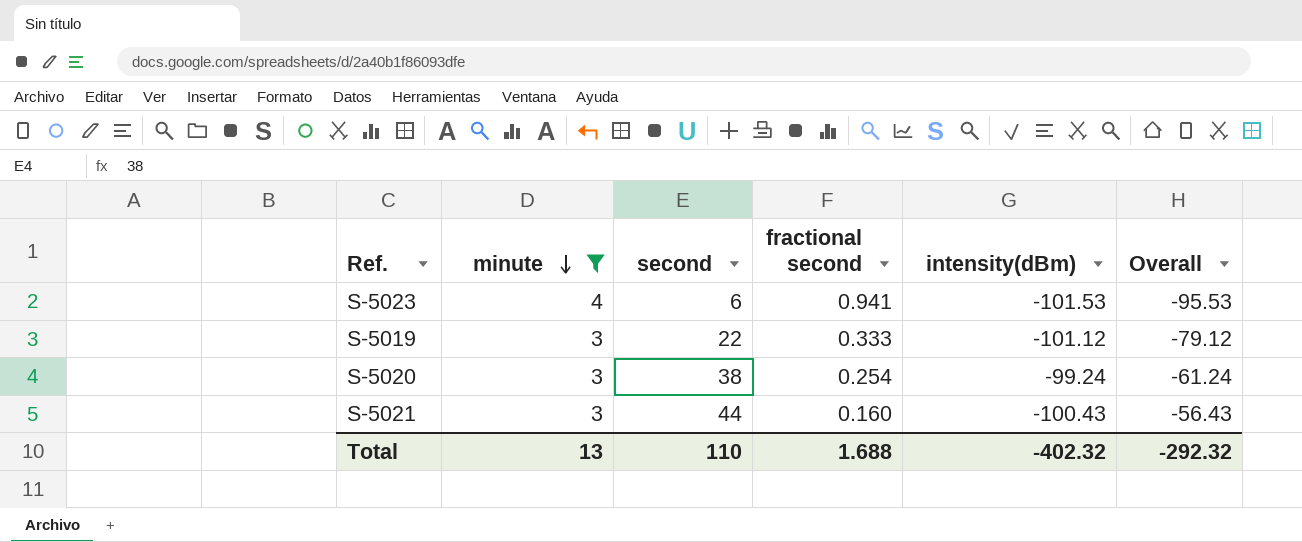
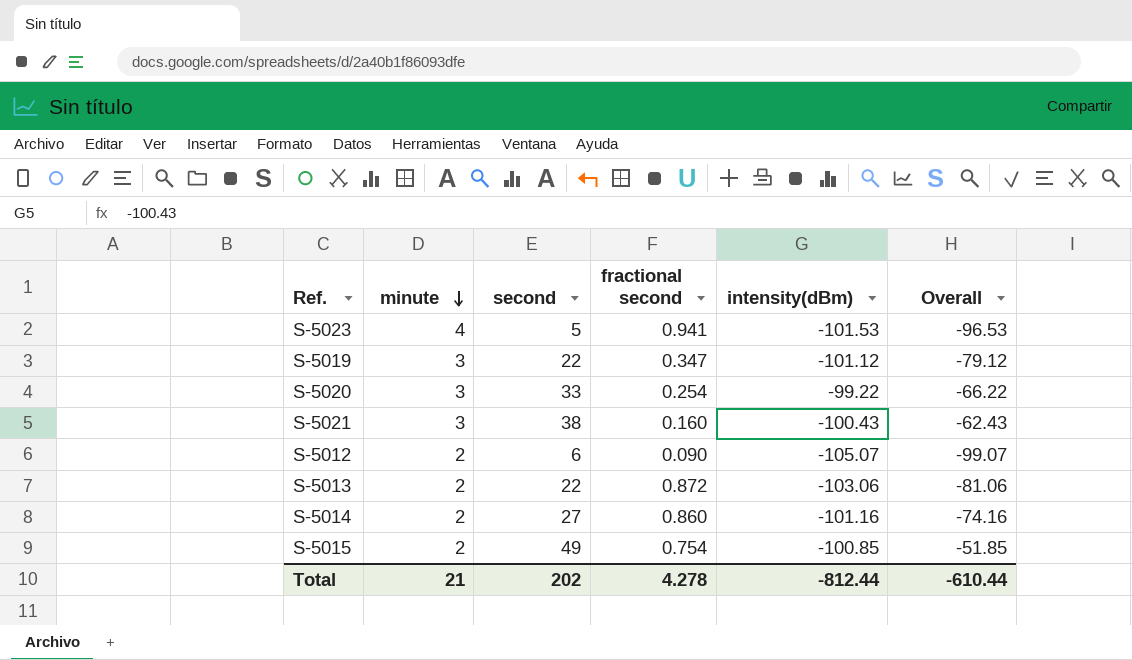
filter: minute != 2 -> none
S-5023 | second: 6 -> 5
S-5023 | Overall: -95.53 -> -96.53
S-5019 | fractional second: 0.333 -> 0.347
S-5020 | second: 38 -> 33
S-5020 | intensity(dBm): -99.24 -> -99.22
S-5020 | Overall: -61.24 -> -66.22
S-5021 | second: 44 -> 38
S-5021 | Overall: -56.43 -> -62.43
Total | minute: 13 -> 21
Total | second: 110 -> 202
Total | fractional second: 1.688 -> 4.278
Total | intensity(dBm): -402.32 -> -812.44
Total | Overall: -292.32 -> -610.44

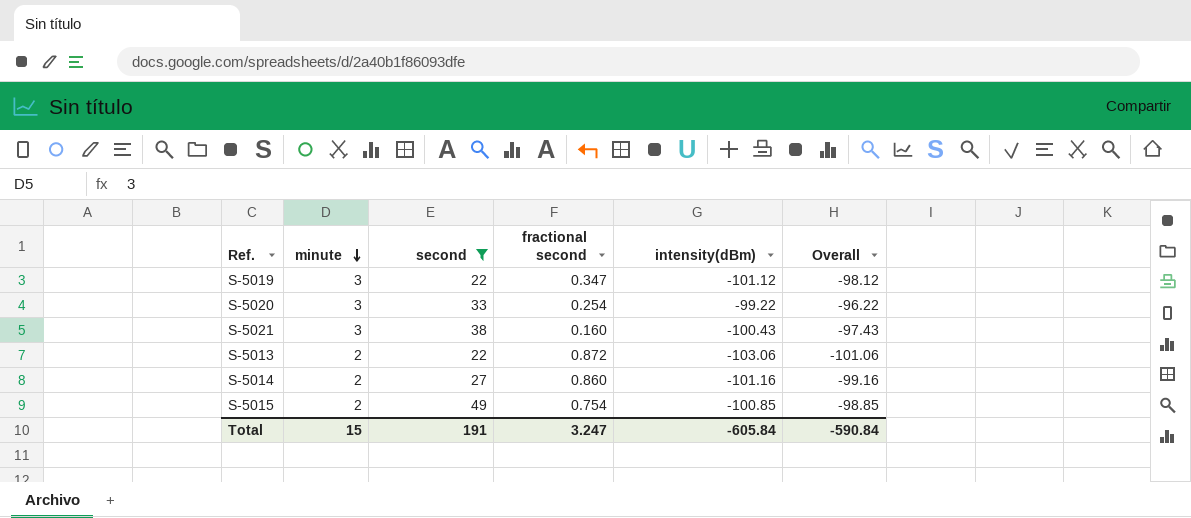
filter: none -> second >= 22
column Overall | formula: [second] + [intensity(dBm)] -> [minute] + [intensity(dBm)]
Total | minute: 21 -> 15
Total | second: 202 -> 191
Total | fractional second: 4.278 -> 3.247
Total | intensity(dBm): -812.44 -> -605.84
Total | Overall: -610.44 -> -590.84

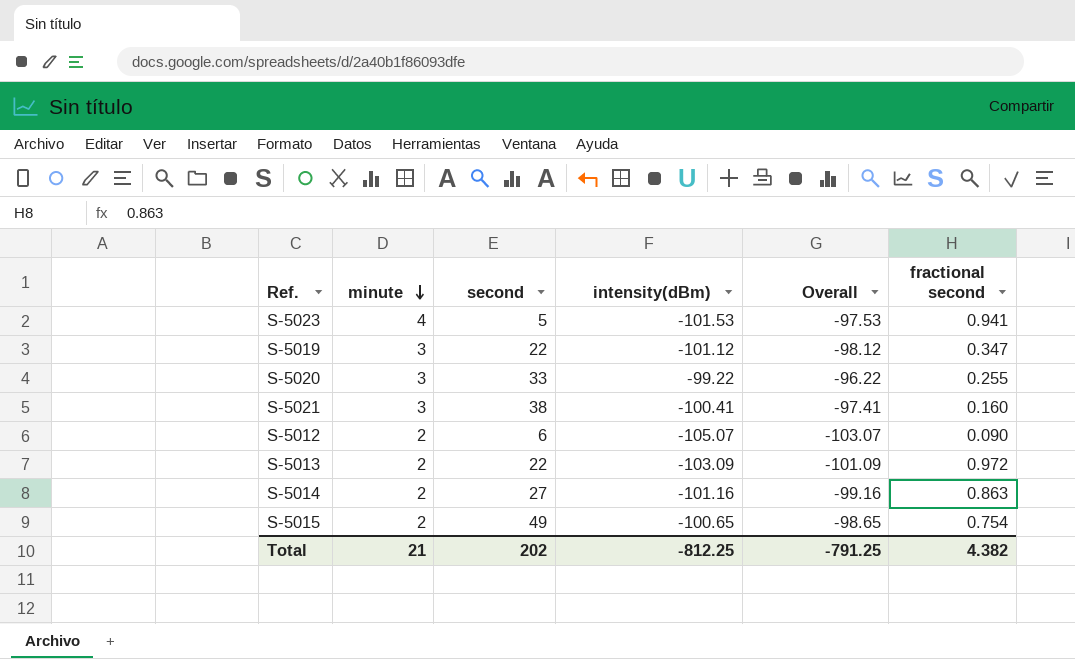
filter: second >= 22 -> none
column fractional second | position: 4 -> 6
S-5020 | fractional second: 0.254 -> 0.255
S-5021 | intensity(dBm): -100.43 -> -100.41
S-5021 | Overall: -97.43 -> -97.41
S-5013 | intensity(dBm): -103.06 -> -103.09
S-5013 | Overall: -101.06 -> -101.09
S-5013 | fractional second: 0.872 -> 0.972
S-5014 | fractional second: 0.860 -> 0.863
S-5015 | intensity(dBm): -100.85 -> -100.65
S-5015 | Overall: -98.85 -> -98.65
Total | minute: 15 -> 21
Total | second: 191 -> 202
Total | intensity(dBm): -605.84 -> -812.25
Total | Overall: -590.84 -> -791.25
Total | fractional second: 3.247 -> 4.382

